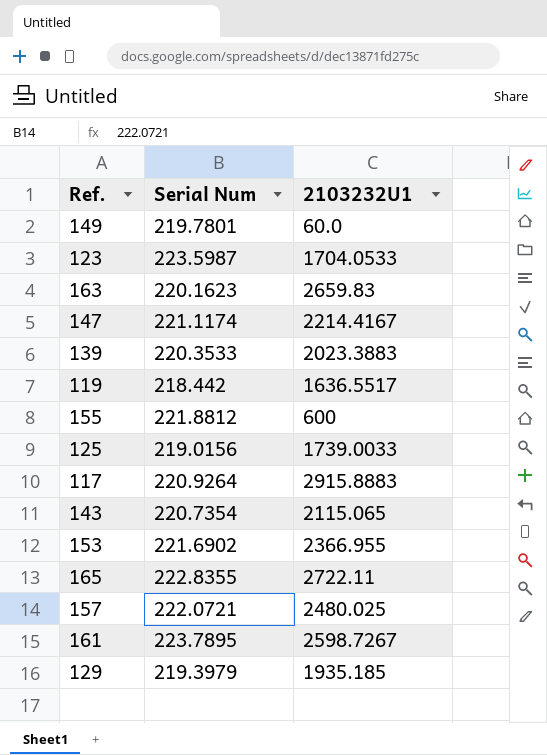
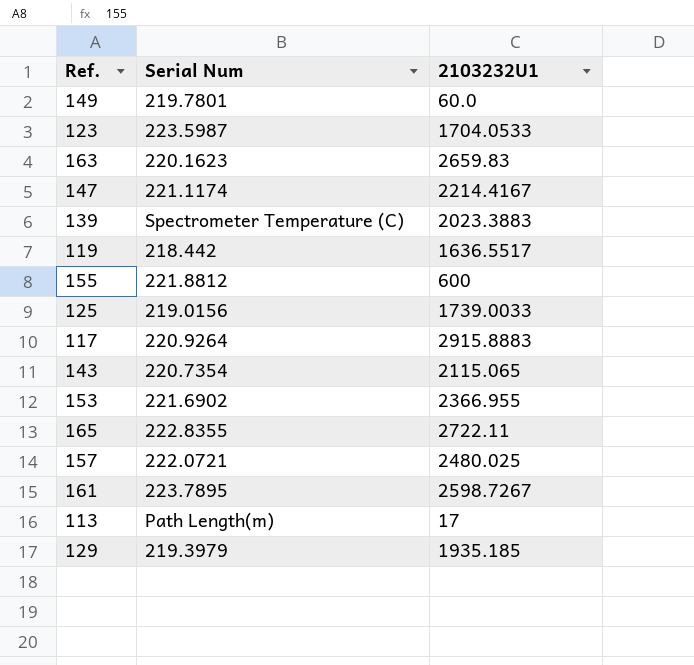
139 | Serial Num: 220.3533 -> Spectrometer Temperature (C)
row 113: none -> Path Length(m) | 17

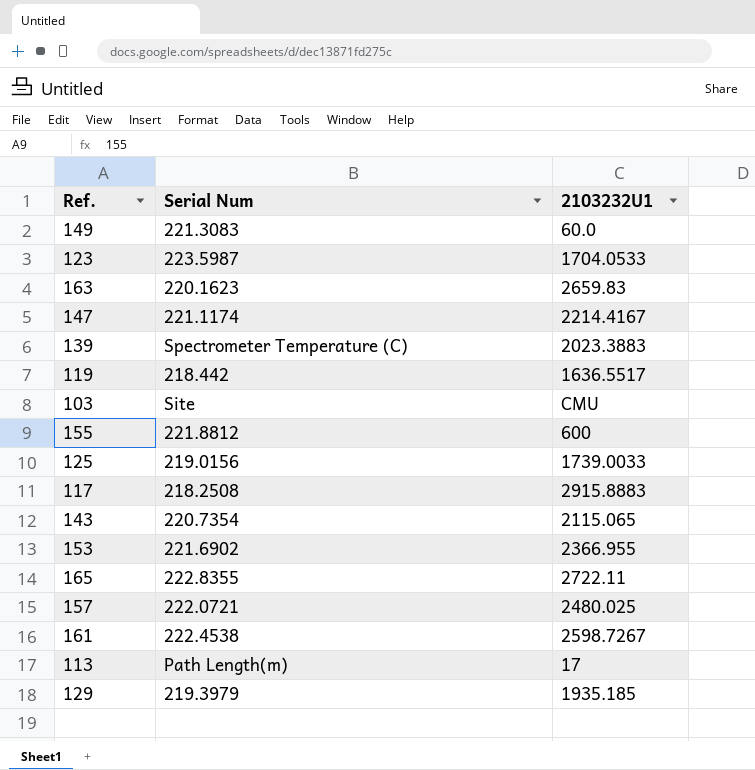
149 | Serial Num: 219.7801 -> 221.3083
row 103: none -> Site | CMU
117 | Serial Num: 220.9264 -> 218.2508
161 | Serial Num: 223.7895 -> 222.4538

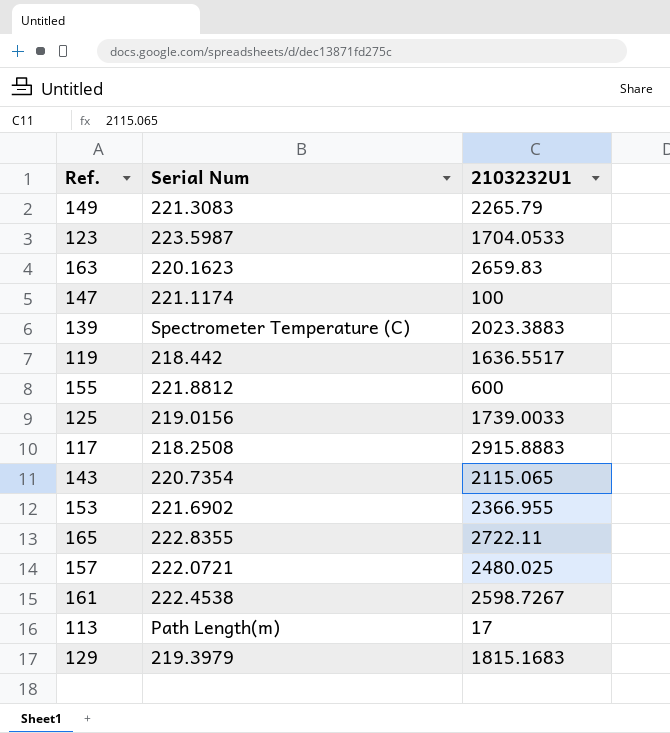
row 103: Site | CMU -> none
149 | 2103232U1: 60.0 -> 2265.79
147 | 2103232U1: 2214.4167 -> 100
129 | 2103232U1: 1935.185 -> 1815.1683

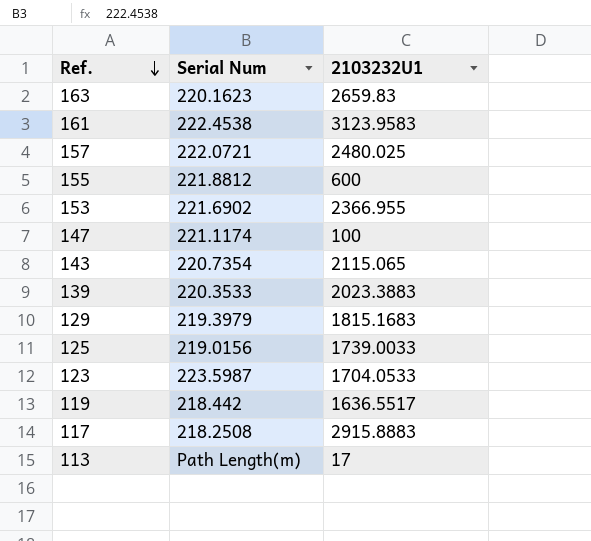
row order: none -> Ref. descending
row 149: 221.3083 | 2265.79 -> none
row 165: 222.8355 | 2722.11 -> none
161 | 2103232U1: 2598.7267 -> 3123.9583
139 | Serial Num: Spectrometer Temperature (C) -> 220.3533

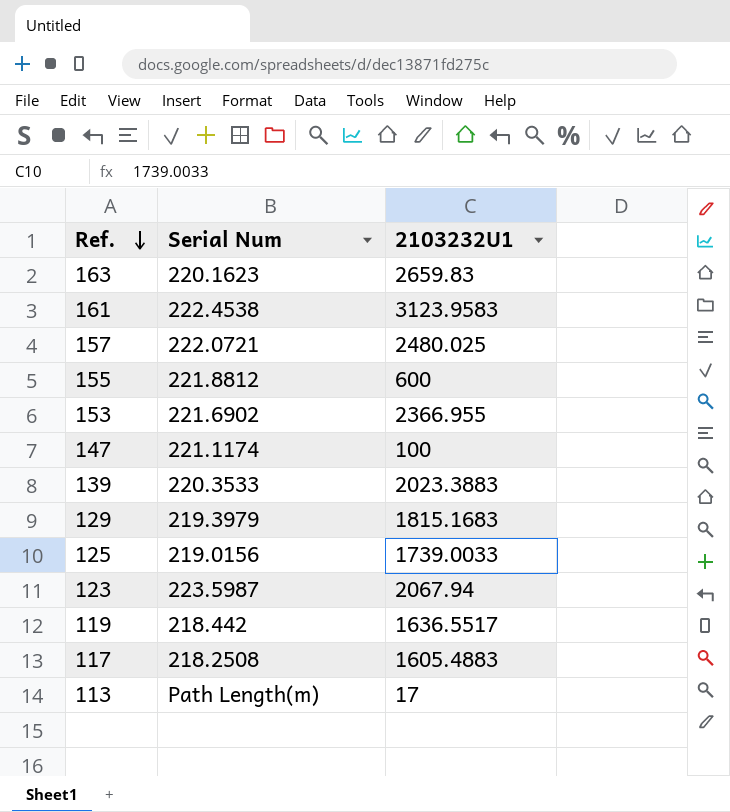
row 143: 220.7354 | 2115.065 -> none
123 | 2103232U1: 1704.0533 -> 2067.94
117 | 2103232U1: 2915.8883 -> 1605.4883

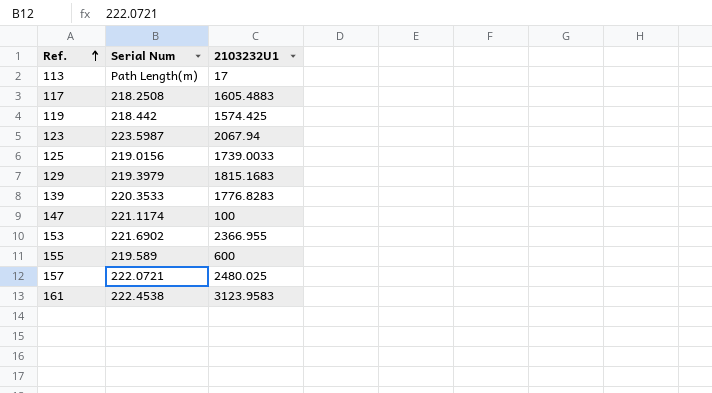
row order: Ref. descending -> Ref. ascending
row 163: 220.1623 | 2659.83 -> none
119 | 2103232U1: 1636.5517 -> 1574.425
139 | 2103232U1: 2023.3883 -> 1776.8283
155 | Serial Num: 221.8812 -> 219.589

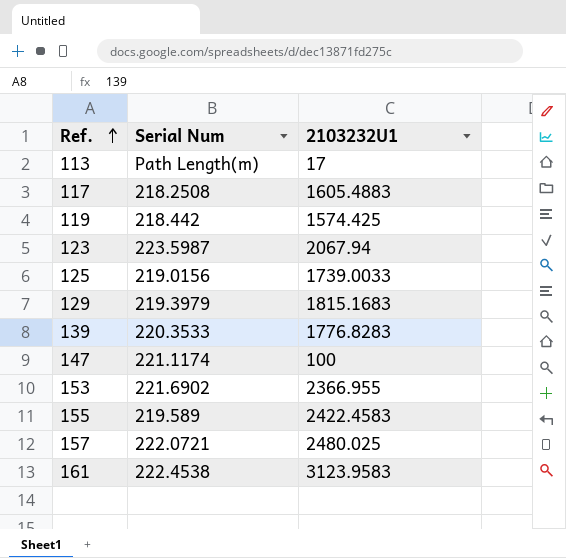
155 | 2103232U1: 600 -> 2422.4583

